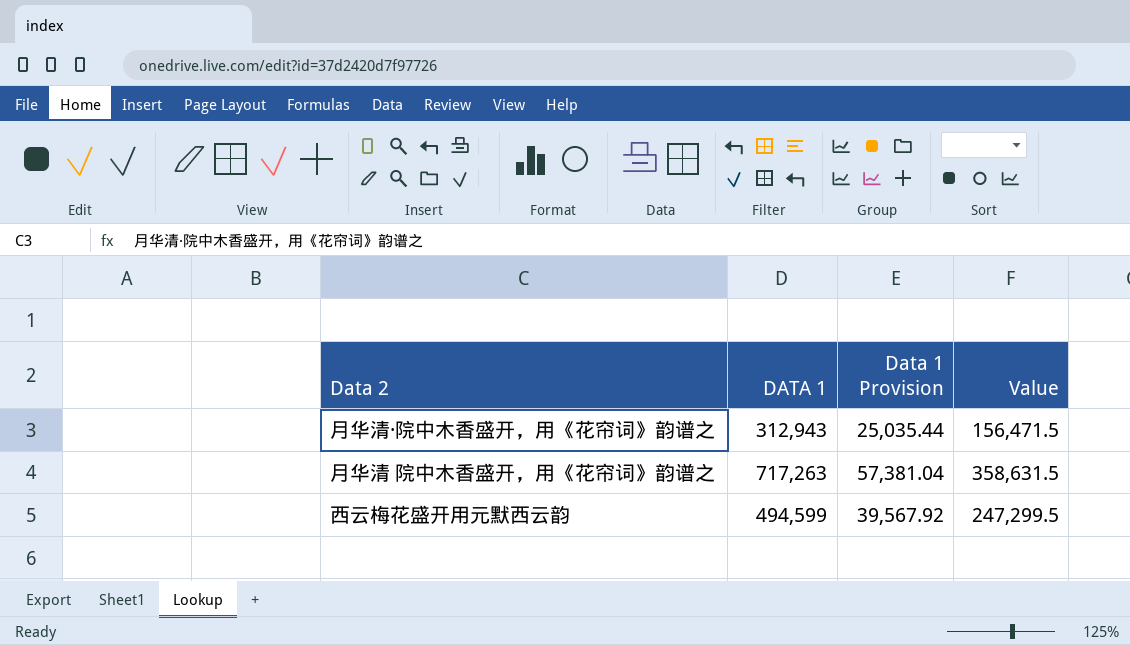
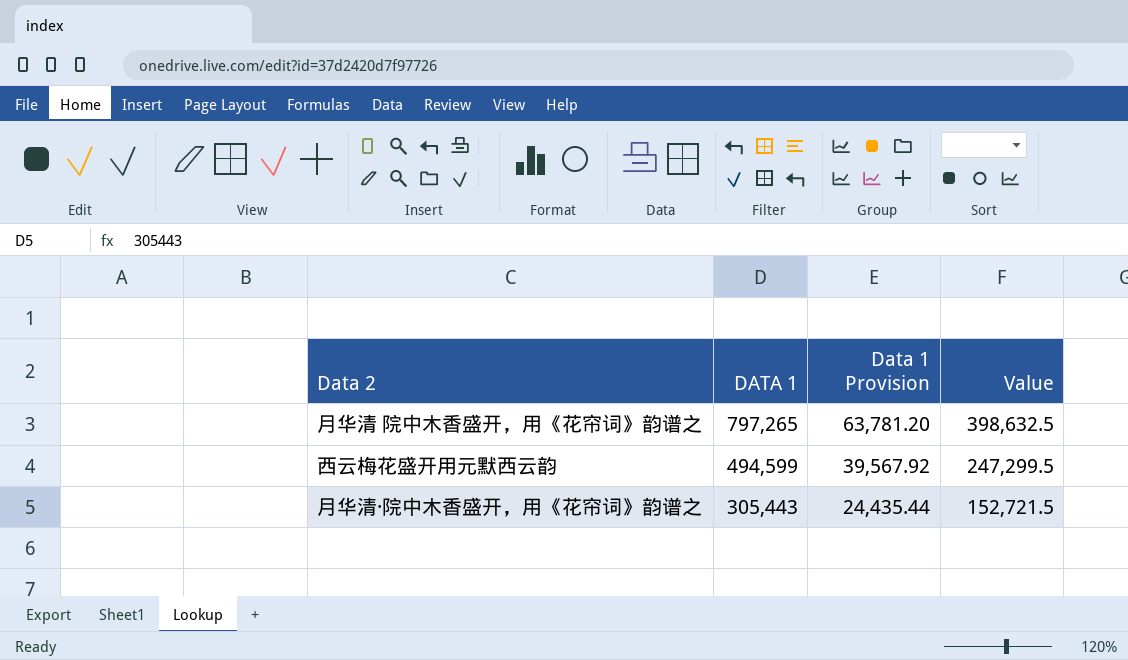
row order: none -> DATA 1 descending
月华清 院中木香盛开，用《花帘词》韵谱之 | DATA 1: 717,263 -> 797,265
月华清 院中木香盛开，用《花帘词》韵谱之 | Data 1 Provision: 57,381.04 -> 63,781.20
月华清 院中木香盛开，用《花帘词》韵谱之 | Value: 358,631.5 -> 398,632.5
月华清·院中木香盛开，用《花帘词》韵谱之 | DATA 1: 312,943 -> 305,443
月华清·院中木香盛开，用《花帘词》韵谱之 | Data 1 Provision: 25,035.44 -> 24,435.44
月华清·院中木香盛开，用《花帘词》韵谱之 | Value: 156,471.5 -> 152,721.5

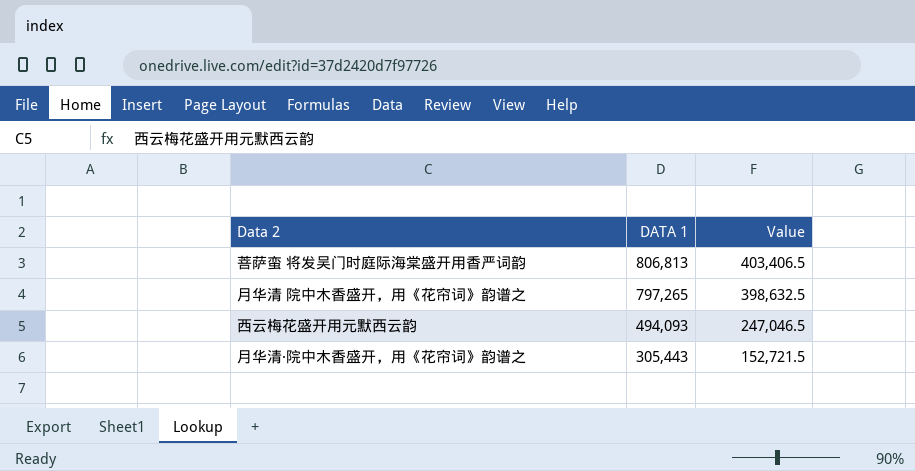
column Data 1 Provision | formula: [DATA 1] * 0.08 -> none
row 菩萨蛮 将发吴门时庭际海棠盛开用香严词韵: none -> 806,813 | 403,406.5
西云梅花盛开用元默西云韵 | DATA 1: 494,599 -> 494,093
西云梅花盛开用元默西云韵 | Value: 247,299.5 -> 247,046.5

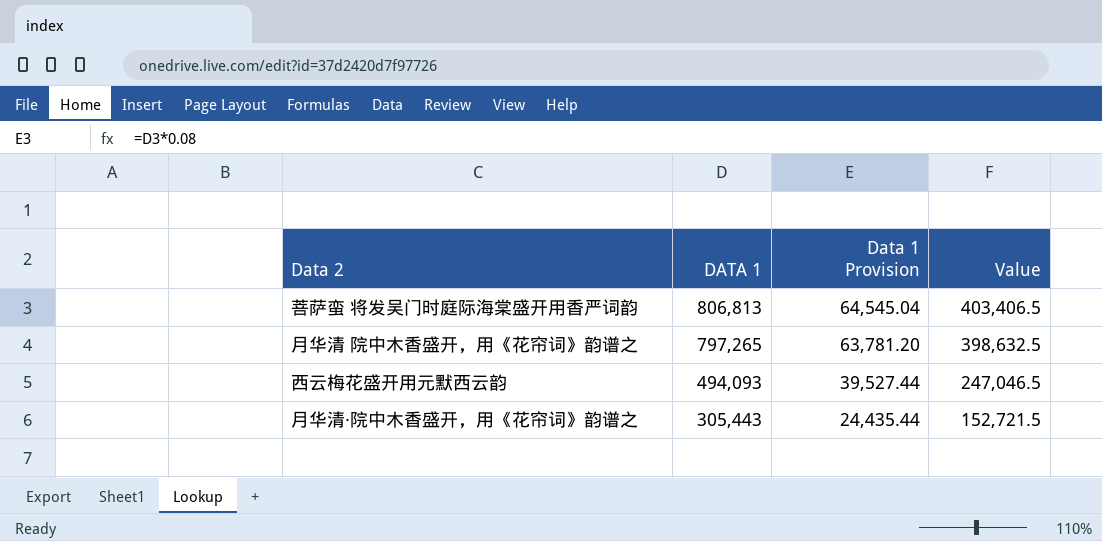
column Data 1 Provision | formula: none -> [DATA 1] * 0.08

